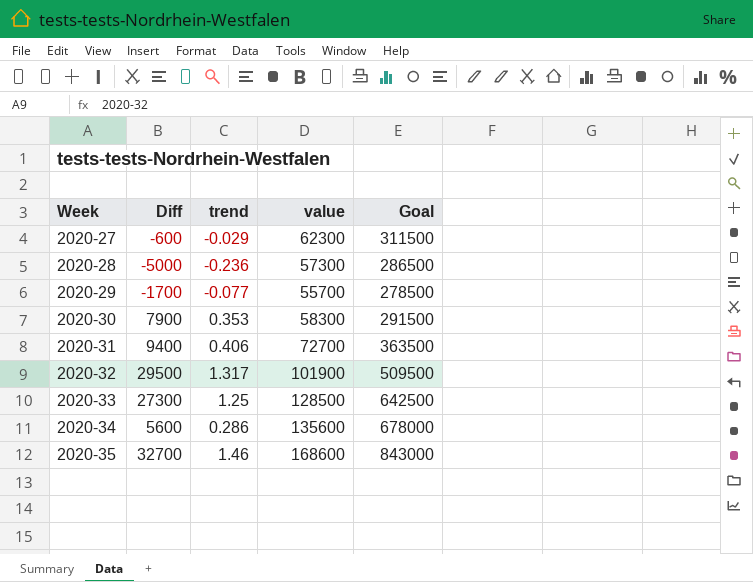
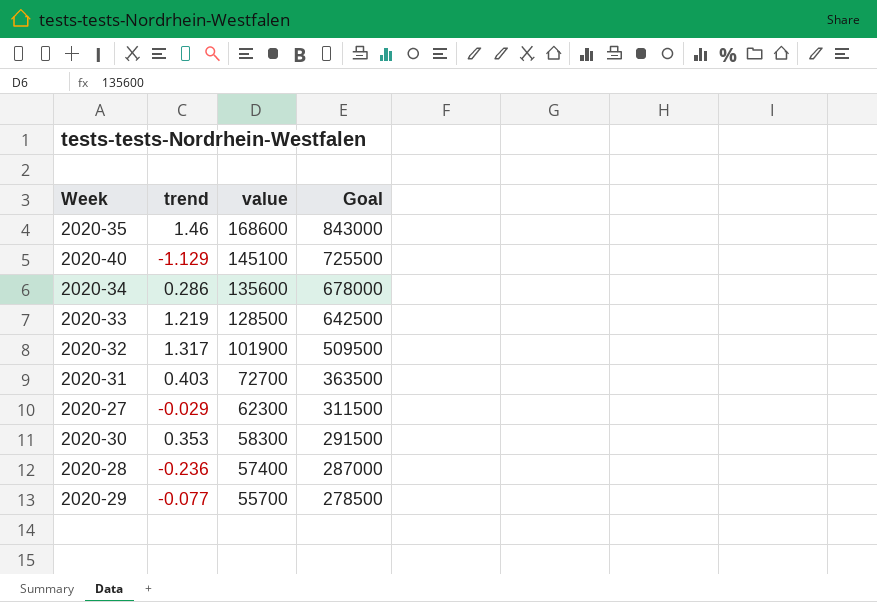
row order: Week ascending -> value descending
column Diff | position: 2 -> none
row 2020-40: none -> -1.129 | 145100 | 725500
2020-33 | trend: 1.25 -> 1.219
2020-31 | trend: 0.406 -> 0.403
2020-28 | value: 57300 -> 57400
2020-28 | Goal: 286500 -> 287000

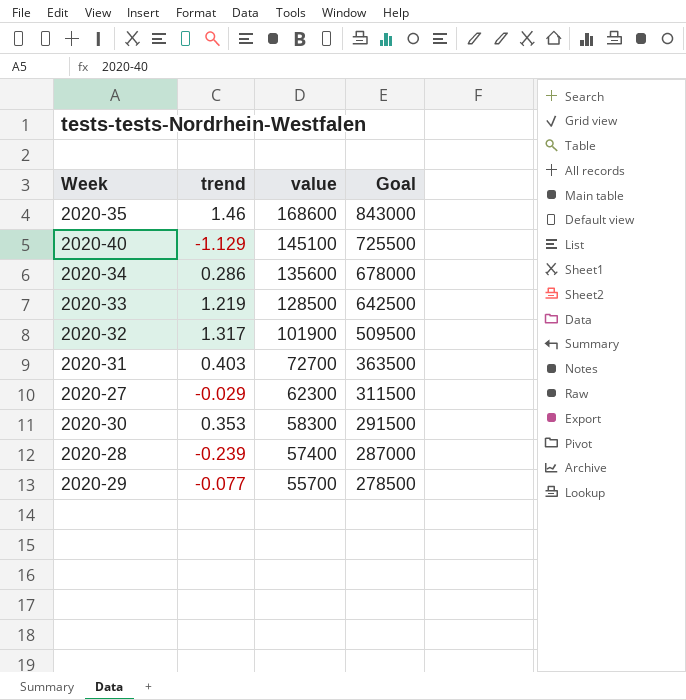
2020-28 | trend: -0.236 -> -0.239

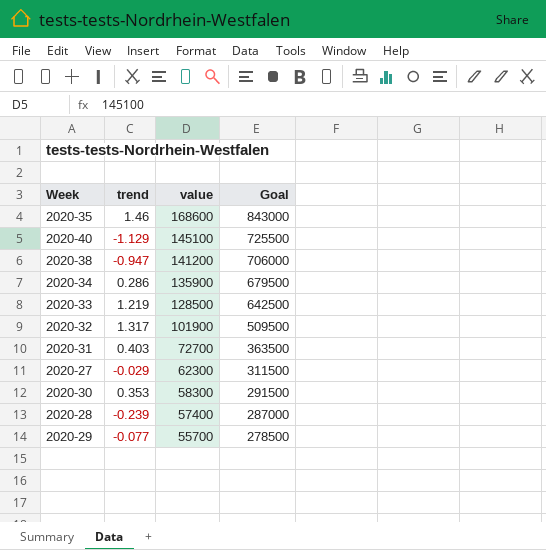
row 2020-38: none -> -0.947 | 141200 | 706000
2020-34 | value: 135600 -> 135900
2020-34 | Goal: 678000 -> 679500

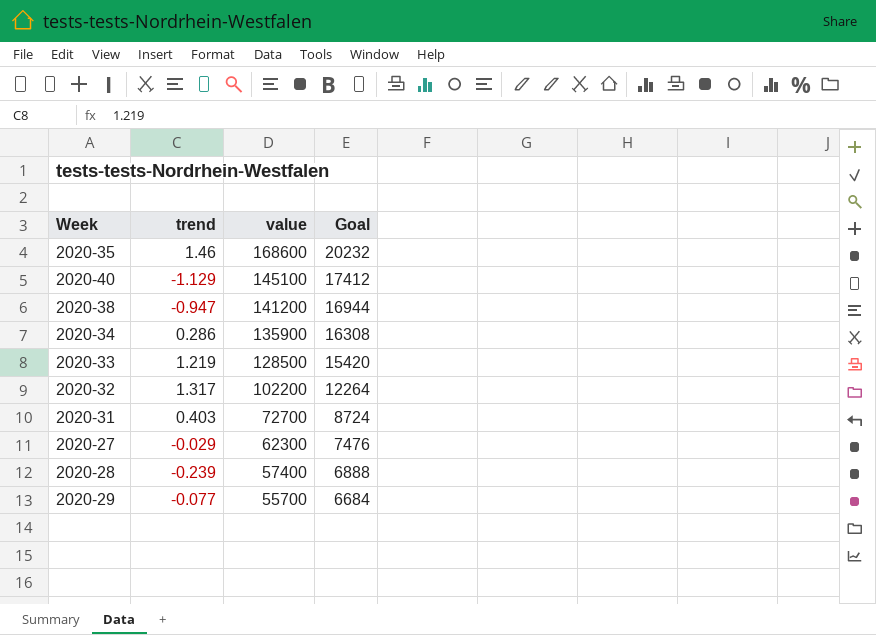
column Goal | formula: [value] * 5 -> [value] * 0.12
row 2020-30: 0.353 | 58300 | 291500 -> none
2020-32 | value: 101900 -> 102200

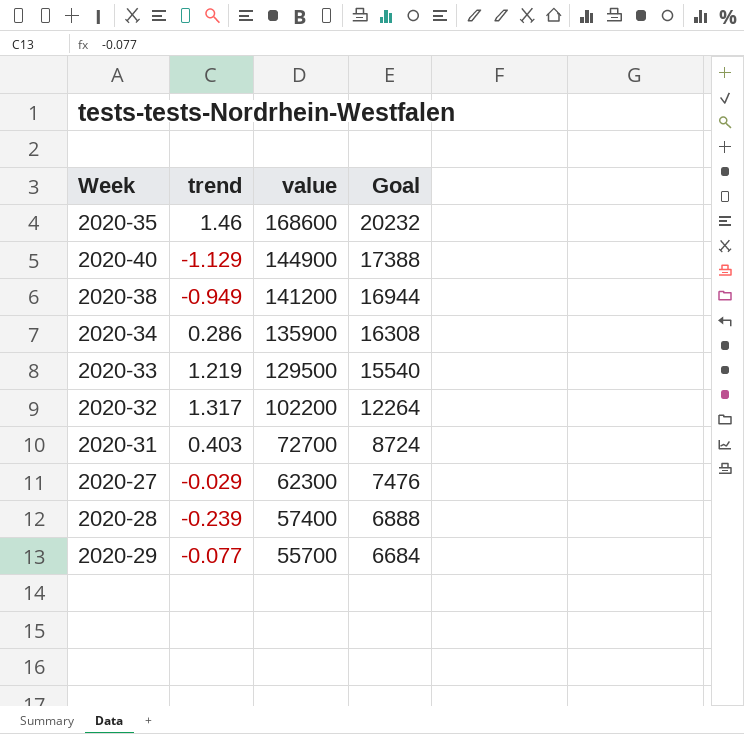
2020-40 | value: 145100 -> 144900
2020-40 | Goal: 17412 -> 17388
2020-38 | trend: -0.947 -> -0.949
2020-33 | value: 128500 -> 129500
2020-33 | Goal: 15420 -> 15540

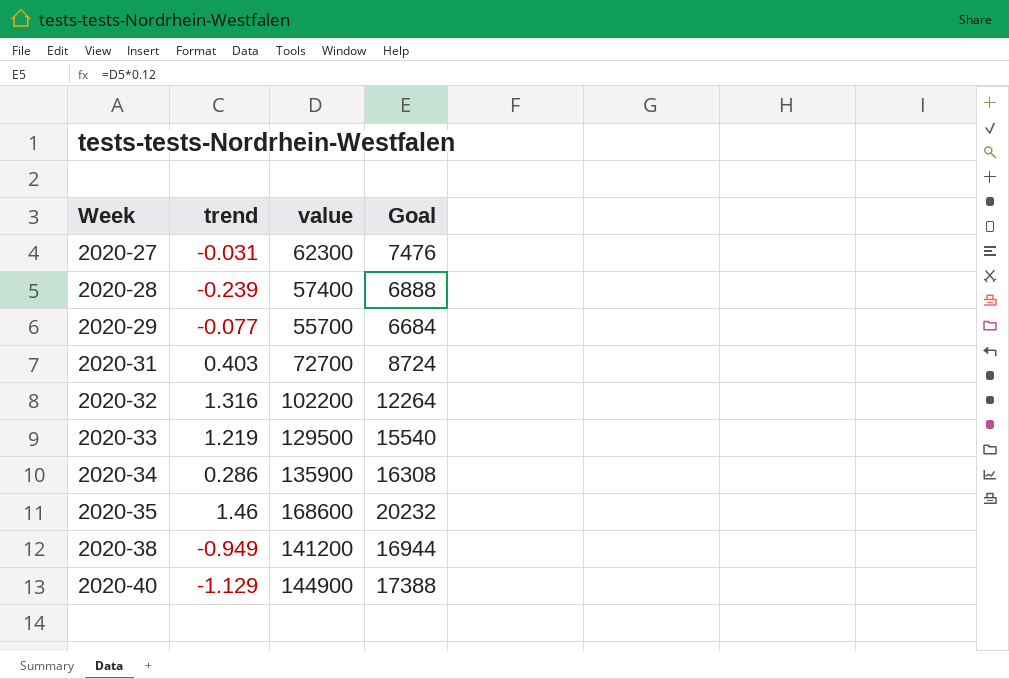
row order: value descending -> Week ascending
2020-27 | trend: -0.029 -> -0.031
2020-32 | trend: 1.317 -> 1.316

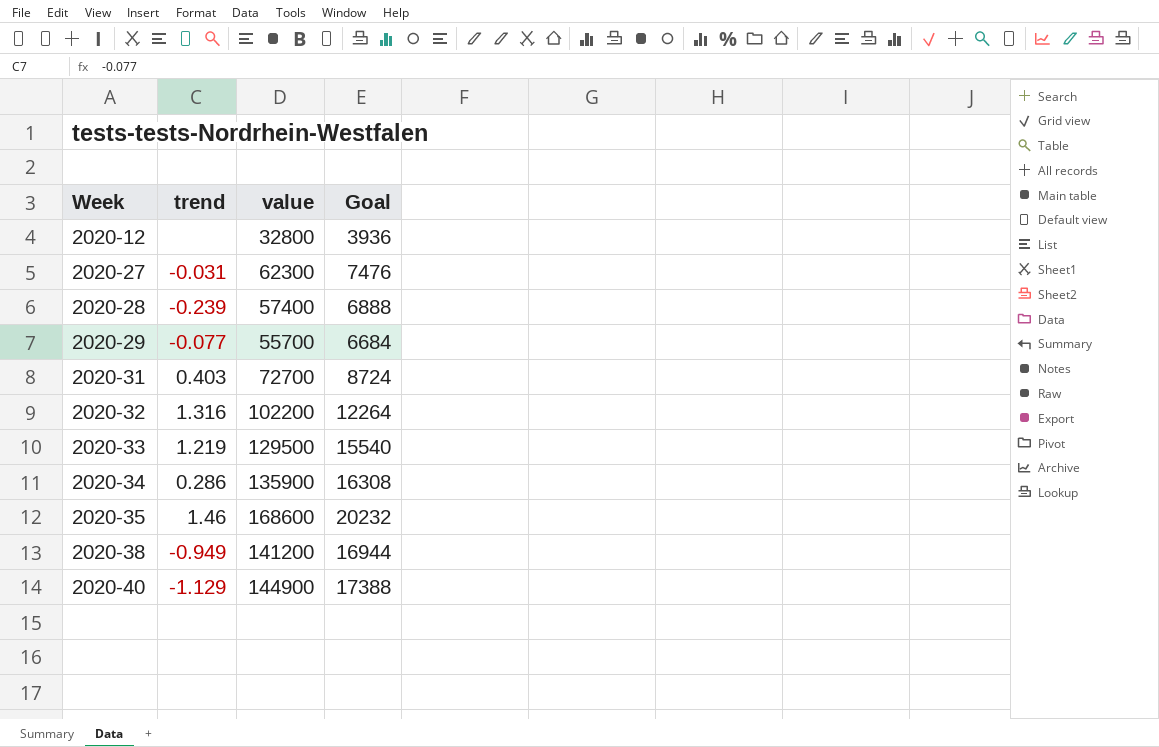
row 2020-12: none -> none | 32800 | 3936

